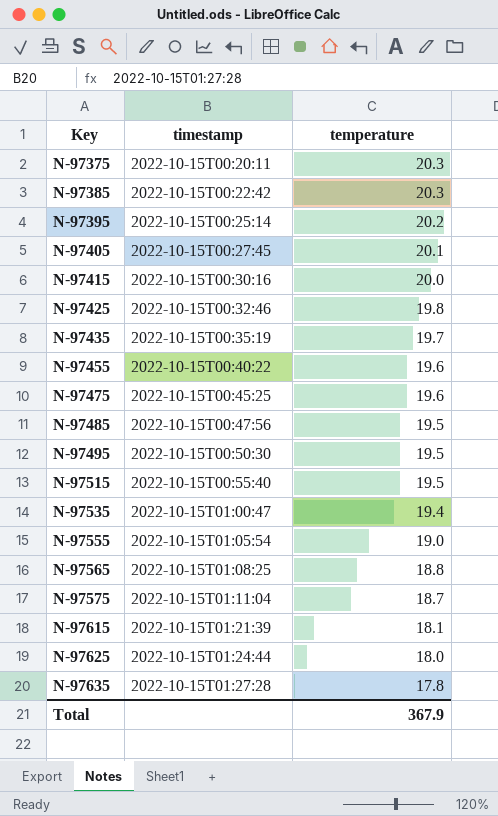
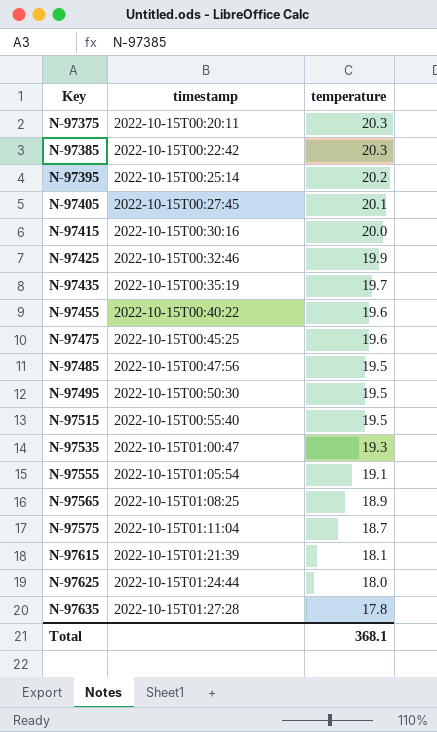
N-97425 | temperature: 19.8 -> 19.9
N-97535 | temperature: 19.4 -> 19.3
N-97555 | temperature: 19.0 -> 19.1
N-97565 | temperature: 18.8 -> 18.9
Total | temperature: 367.9 -> 368.1

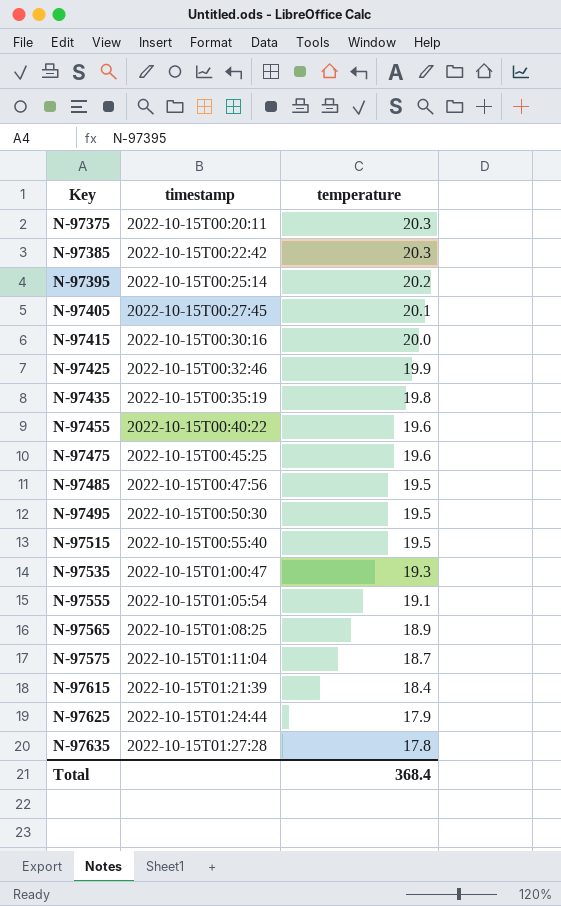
N-97435 | temperature: 19.7 -> 19.8
N-97615 | temperature: 18.1 -> 18.4
N-97625 | temperature: 18.0 -> 17.9
Total | temperature: 368.1 -> 368.4

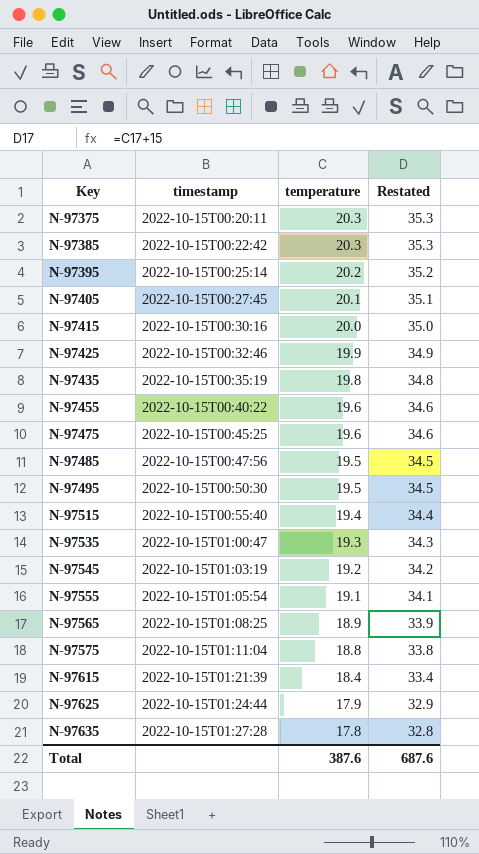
column Restated | formula: none -> [temperature] + 15
N-97515 | temperature: 19.5 -> 19.4
row N-97545: none -> 2022-10-15T01:03:19 | 19.2 | 34.2
N-97575 | temperature: 18.7 -> 18.8
Total | temperature: 368.4 -> 387.6

